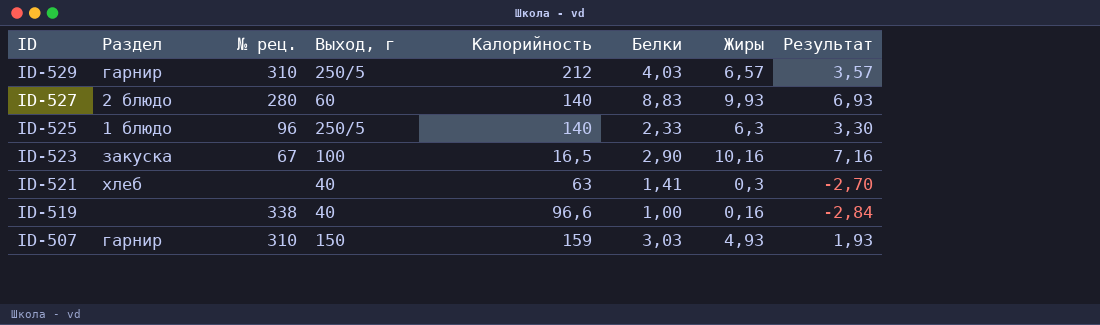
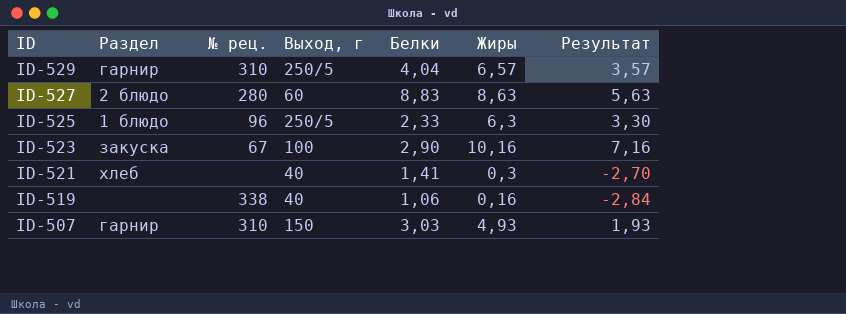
column Калорийность | position: 5 -> none
ID-529 | Белки: 4,03 -> 4,04
ID-527 | Жиры: 9,93 -> 8,63
ID-527 | Результат: 6,93 -> 5,63
ID-519 | Белки: 1,00 -> 1,06

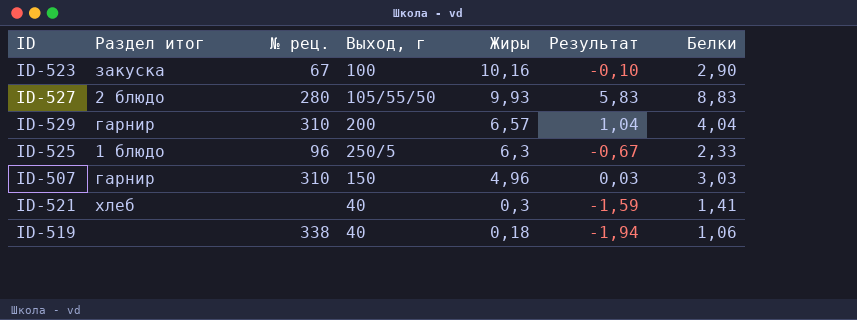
row order: ID descending -> Жиры descending
column name: Раздел -> Раздел итог
column Результат | formula: [Жиры] - 3 -> [Белки] - 3
column Белки | position: 5 -> 7
ID-527 | Выход, г: 60 -> 105/55/50
ID-527 | Жиры: 8,63 -> 9,93
ID-529 | Выход, г: 250/5 -> 200
ID-507 | Жиры: 4,93 -> 4,96
ID-519 | Жиры: 0,16 -> 0,18

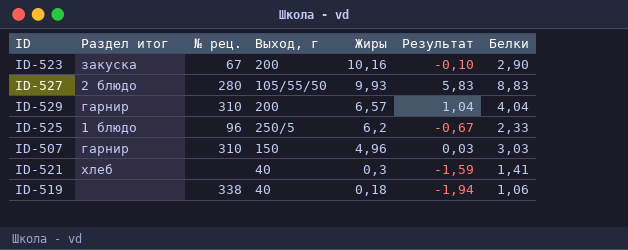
ID-523 | Выход, г: 100 -> 200
ID-525 | Жиры: 6,3 -> 6,2

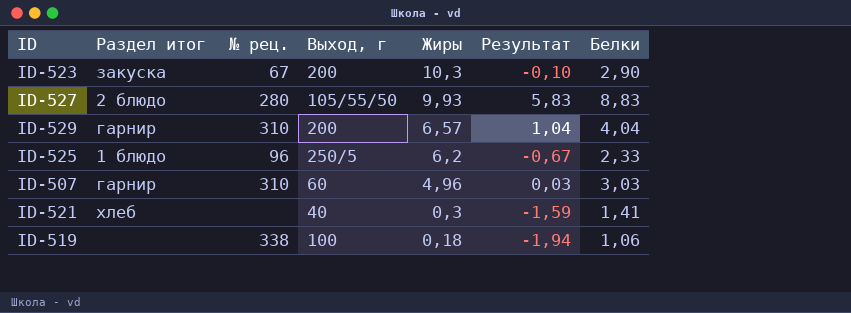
ID-523 | Жиры: 10,16 -> 10,3
ID-507 | Выход, г: 150 -> 60
ID-519 | Выход, г: 40 -> 100

